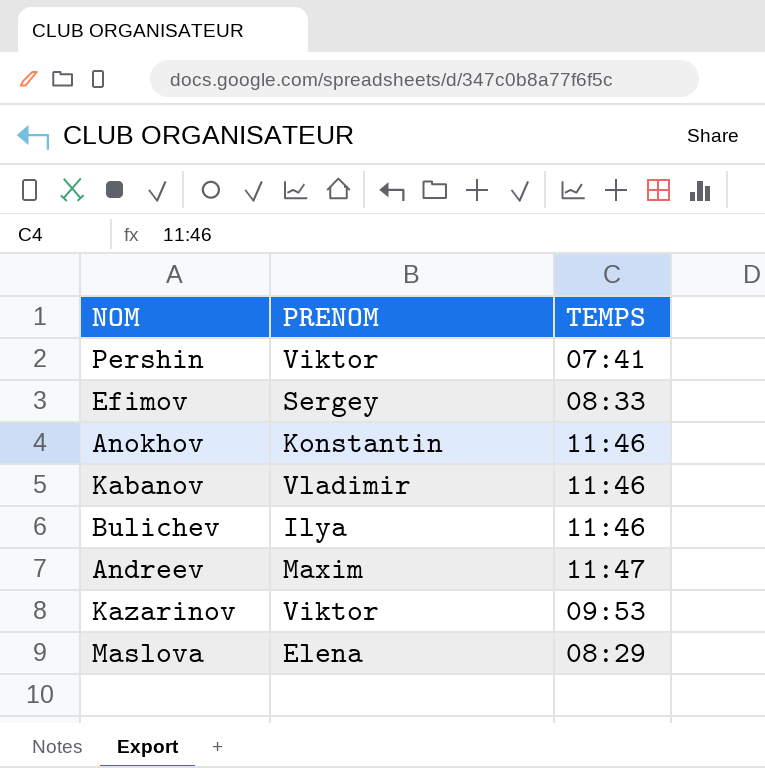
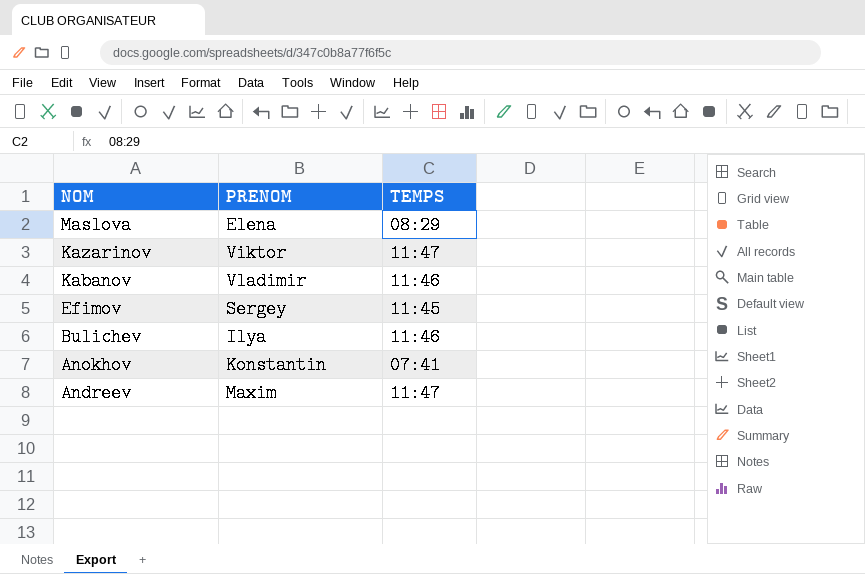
row order: none -> NOM descending
row Pershin: Viktor | 07:41 -> none
Kazarinov | TEMPS: 09:53 -> 11:47
Efimov | TEMPS: 08:33 -> 11:45
Anokhov | TEMPS: 11:46 -> 07:41

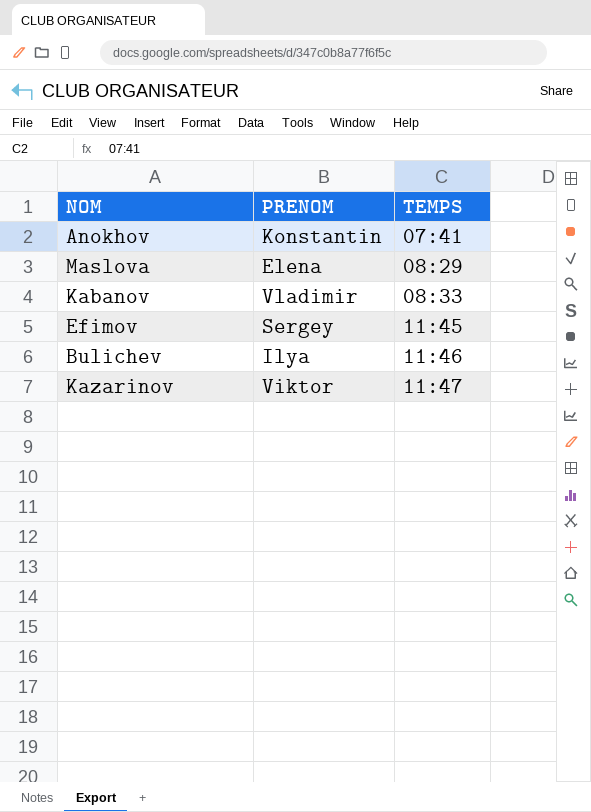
row order: NOM descending -> TEMPS ascending
row Andreev: Maxim | 11:47 -> none
Kabanov | TEMPS: 11:46 -> 08:33

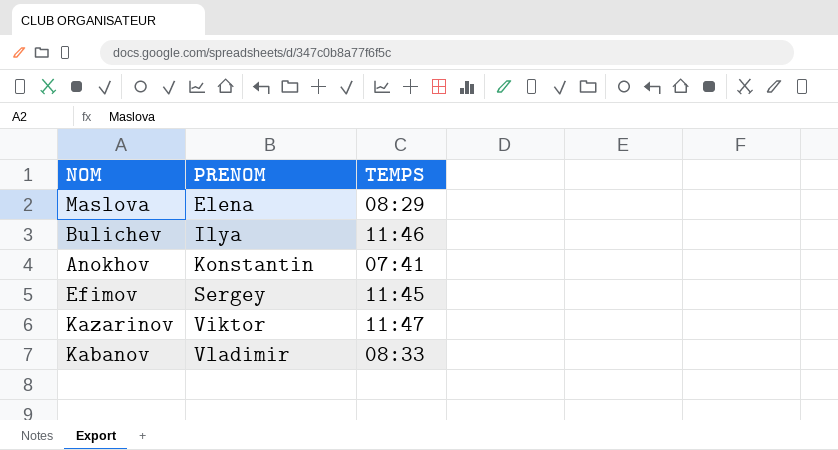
row order: TEMPS ascending -> PRENOM ascending

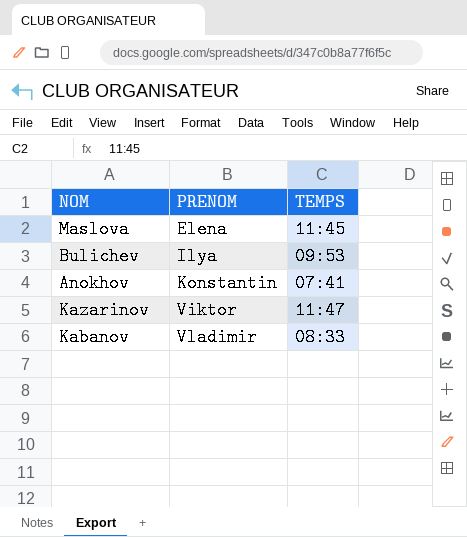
row Efimov: Sergey | 11:45 -> none
Maslova | TEMPS: 08:29 -> 11:45
Bulichev | TEMPS: 11:46 -> 09:53

